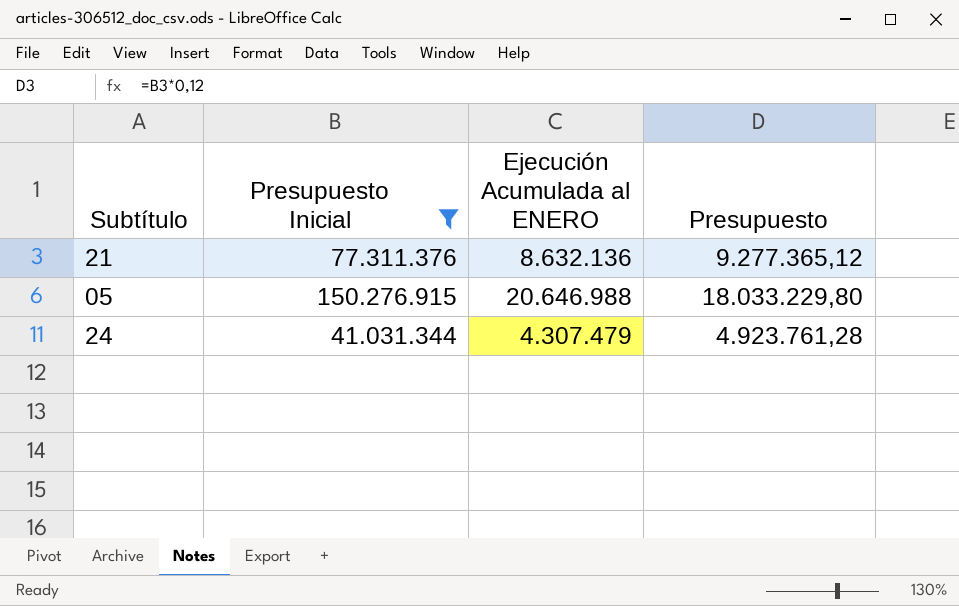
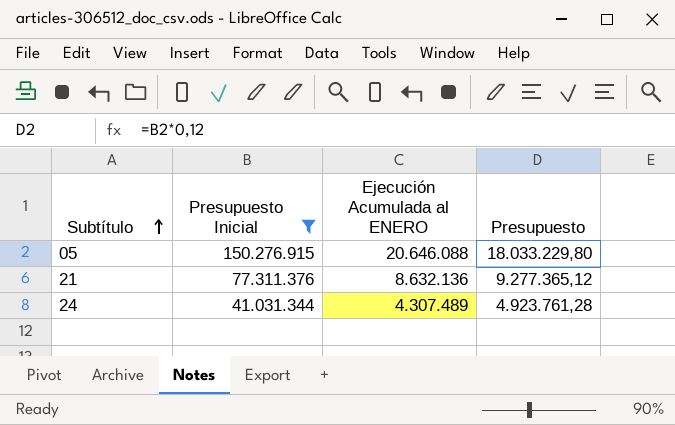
row order: none -> Subtítulo ascending
05 | Ejecución Acumulada al ENERO: 20.646.988 -> 20.646.088
24 | Ejecución Acumulada al ENERO: 4.307.479 -> 4.307.489

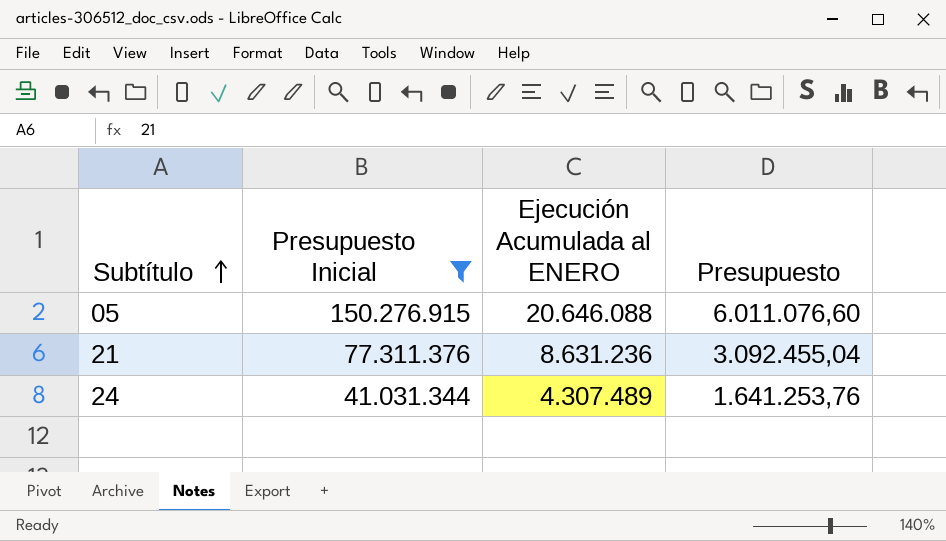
column Presupuesto | formula: [Presupuesto Inicial] * 0,12 -> [Presupuesto Inicial] * 0,04
21 | Ejecución Acumulada al ENERO: 8.632.136 -> 8.631.236

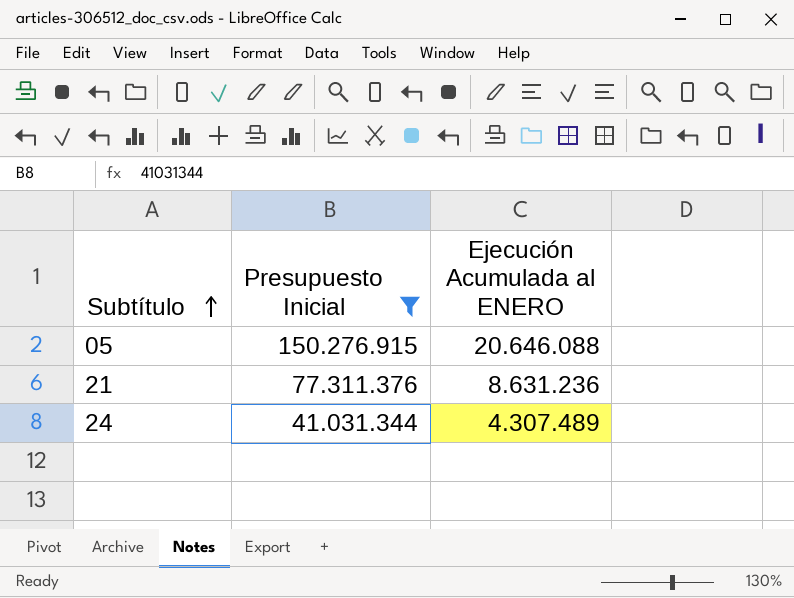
column Presupuesto | formula: [Presupuesto Inicial] * 0,04 -> none

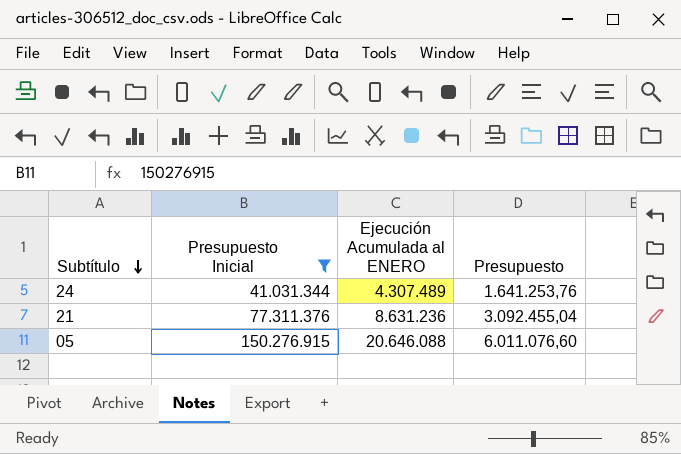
row order: Subtítulo ascending -> Subtítulo descending
column Presupuesto | formula: none -> [Presupuesto Inicial] * 0,04

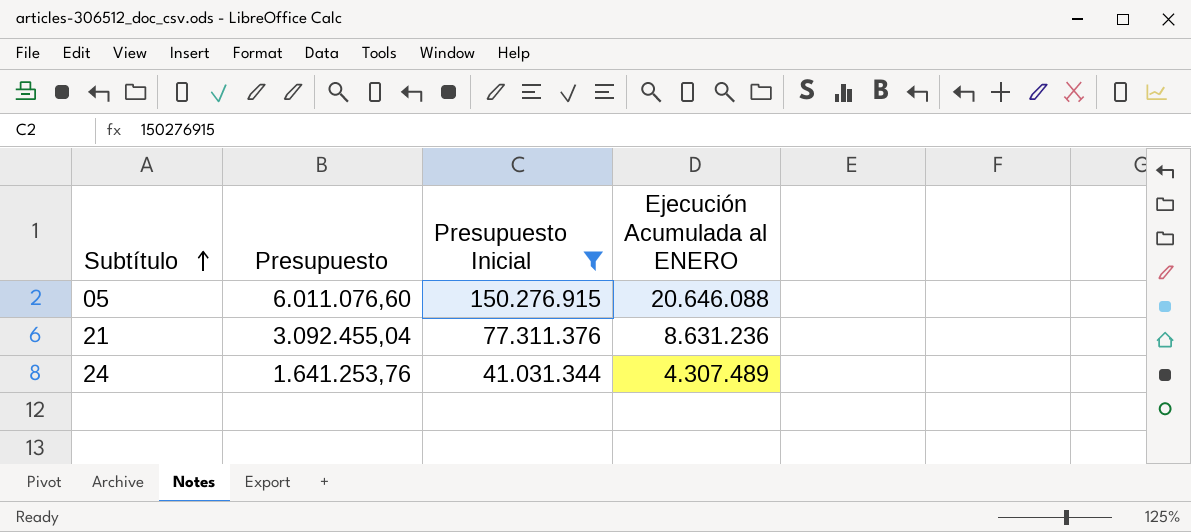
row order: Subtítulo descending -> Subtítulo ascending
column Presupuesto | position: 4 -> 2

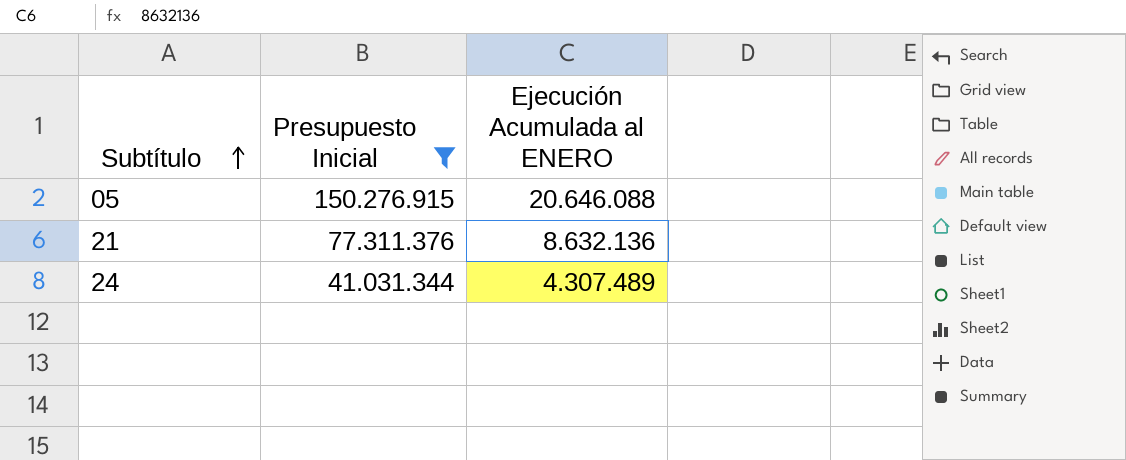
column Presupuesto | formula: [Presupuesto Inicial] * 0,04 -> none
21 | Ejecución Acumulada al ENERO: 8.631.236 -> 8.632.136

